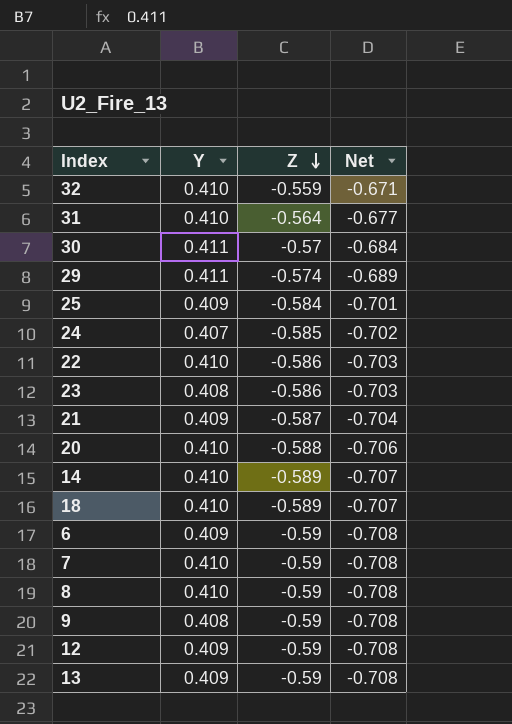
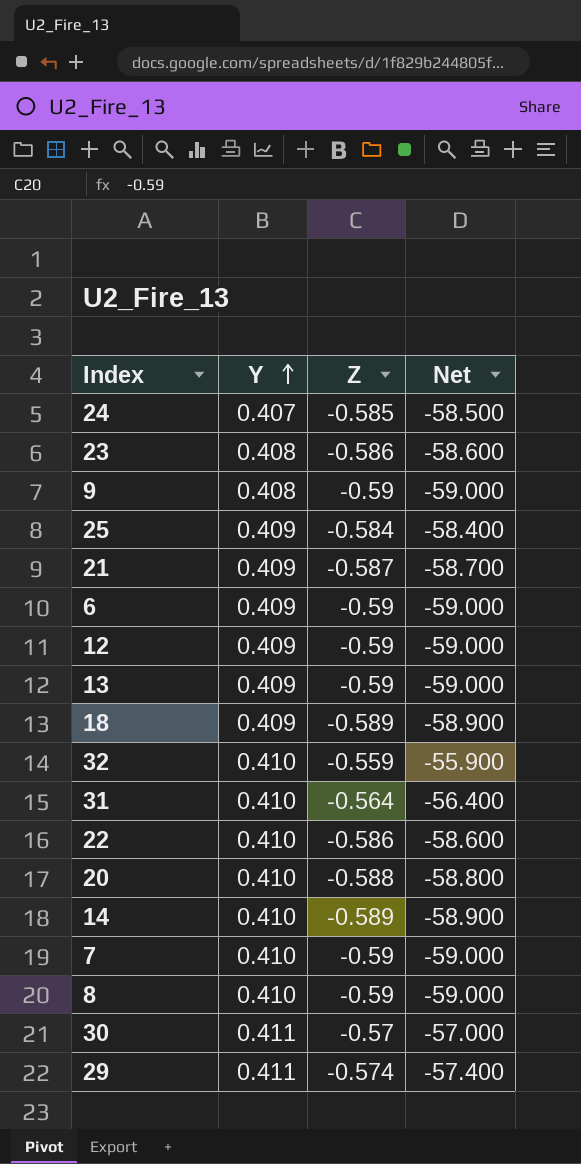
row order: Z descending -> Y ascending
column Net | formula: [Z] * 1.2 -> [Z] * 100
18 | Y: 0.410 -> 0.409

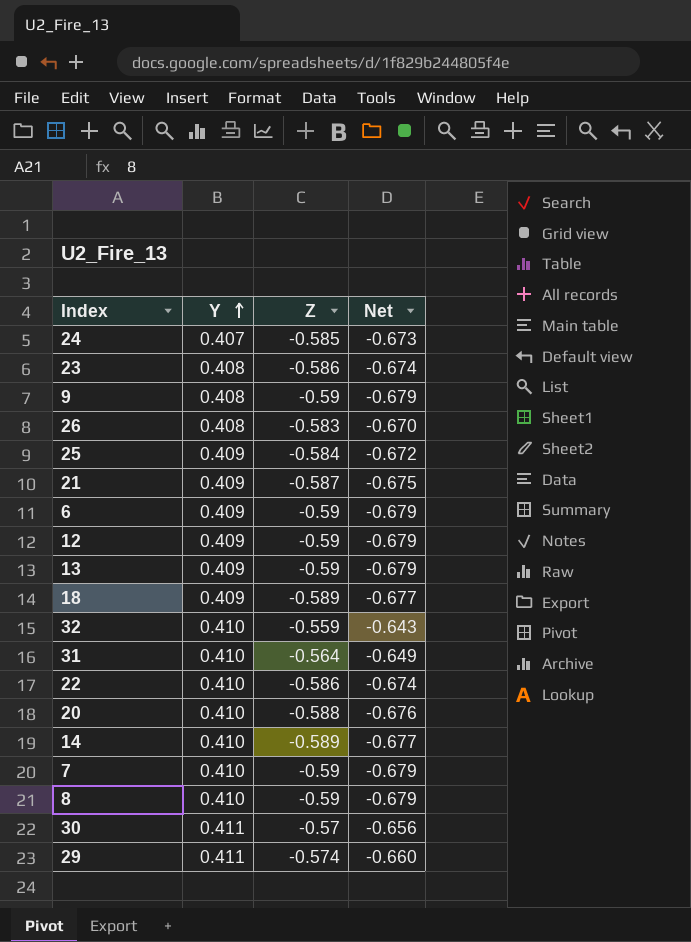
column Net | formula: [Z] * 100 -> [Z] * 1.15
row 26: none -> 0.408 | -0.583 | -0.670

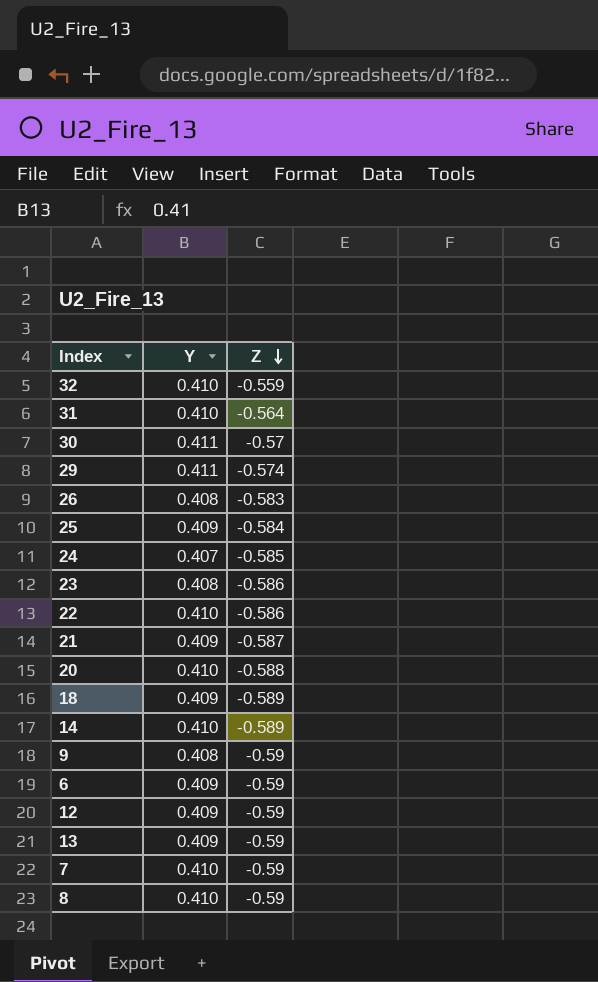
row order: Y ascending -> Z descending
column Net | formula: [Z] * 1.15 -> none

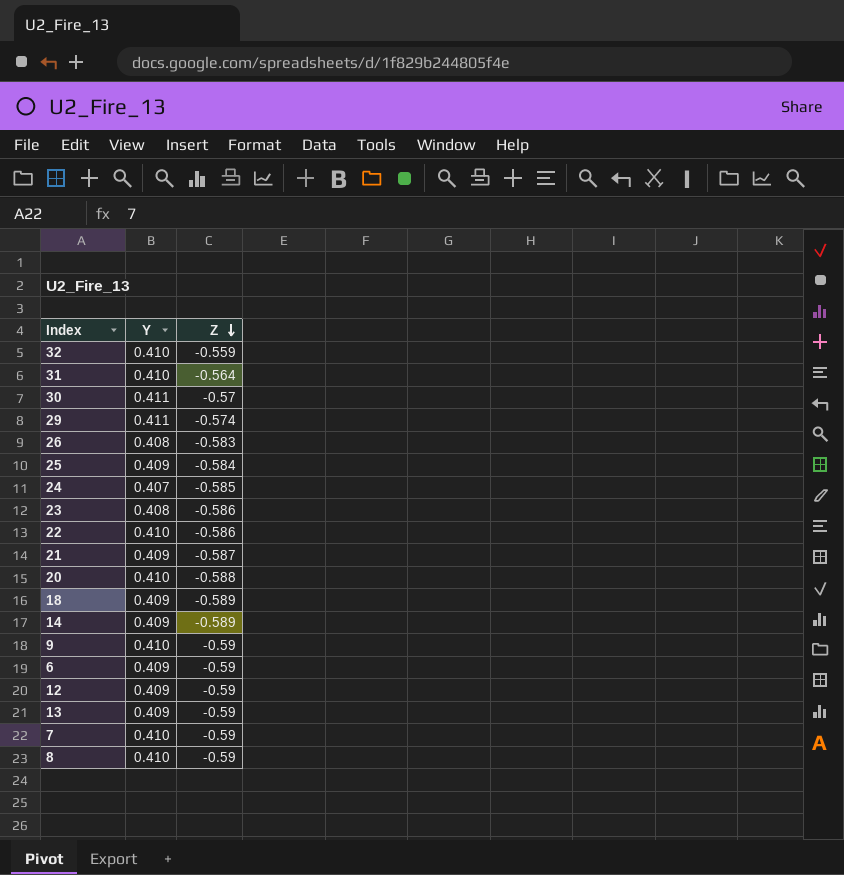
14 | Y: 0.410 -> 0.409
9 | Y: 0.408 -> 0.410

